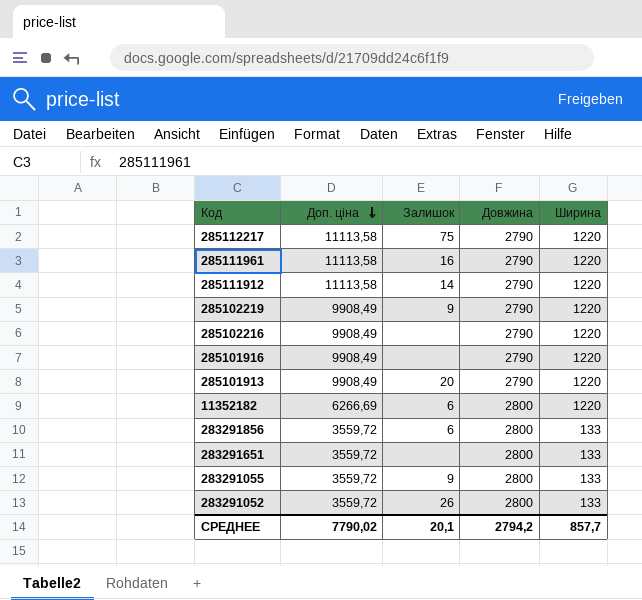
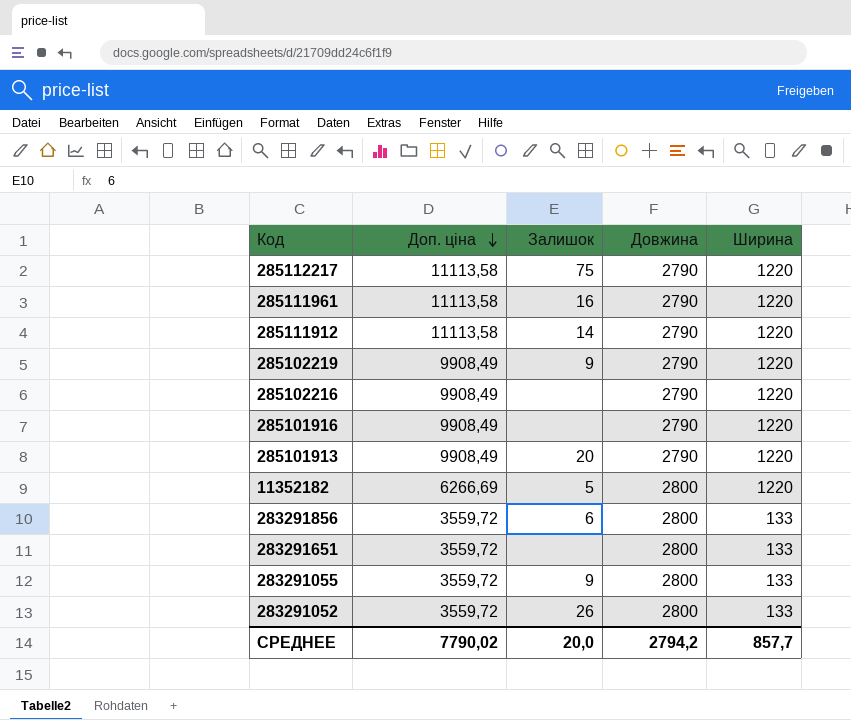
11352182 | Залишок: 6 -> 5
СРЕДНЕЕ | Залишок: 20,1 -> 20,0

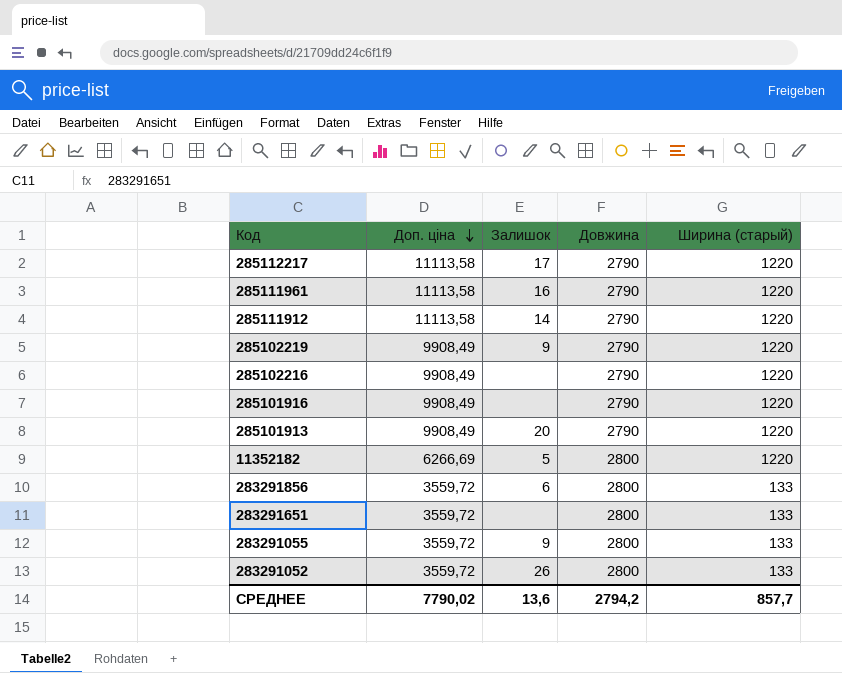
column name: Ширина -> Ширина (старый)
285112217 | Залишок: 75 -> 17
СРЕДНЕЕ | Залишок: 20,0 -> 13,6

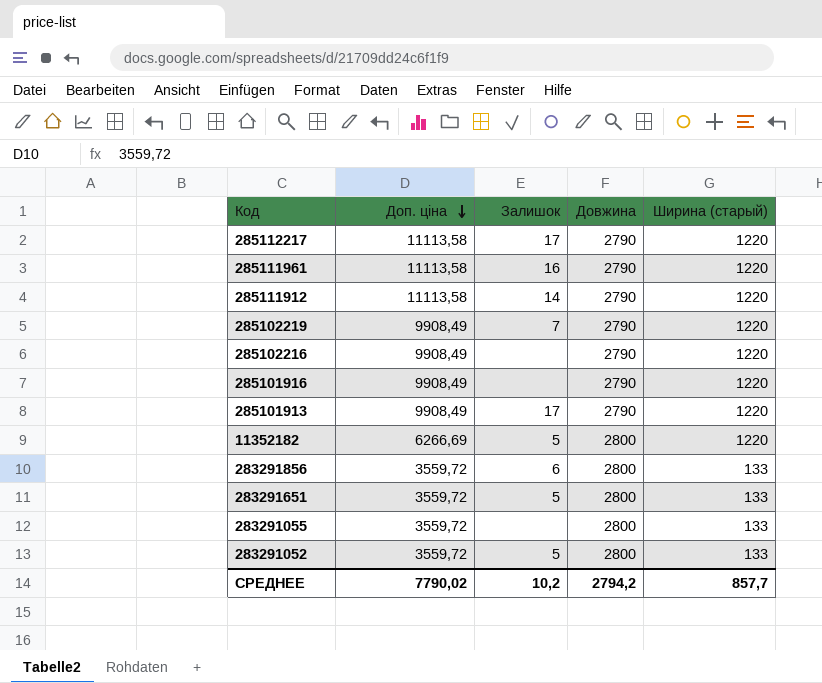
285102219 | Залишок: 9 -> 7
285101913 | Залишок: 20 -> 17
283291651 | Залишок: none -> 5
283291055 | Залишок: 9 -> none
283291052 | Залишок: 26 -> 5
СРЕДНЕЕ | Залишок: 13,6 -> 10,2

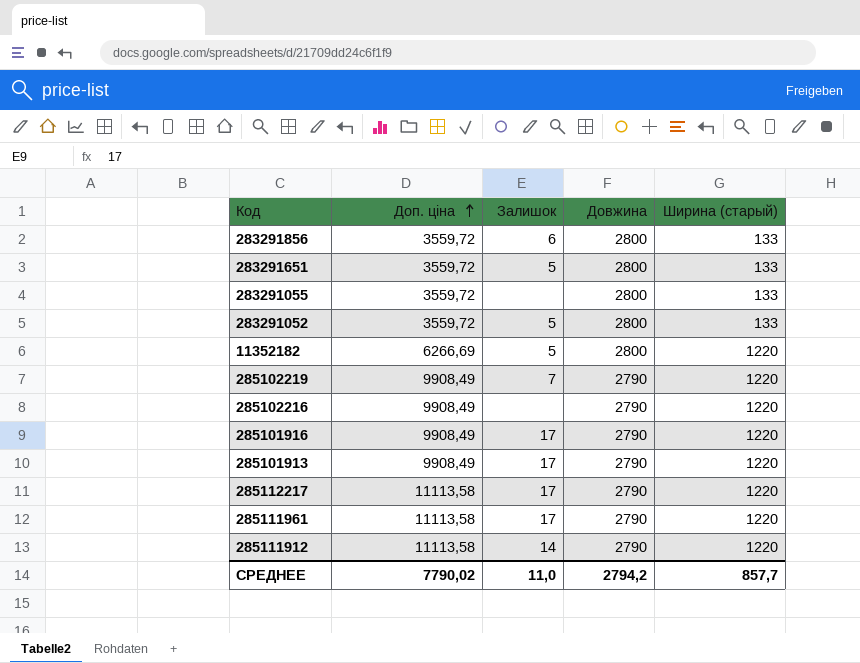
row order: Доп. ціна descending -> Доп. ціна ascending
285101916 | Залишок: none -> 17
285111961 | Залишок: 16 -> 17
СРЕДНЕЕ | Залишок: 10,2 -> 11,0

